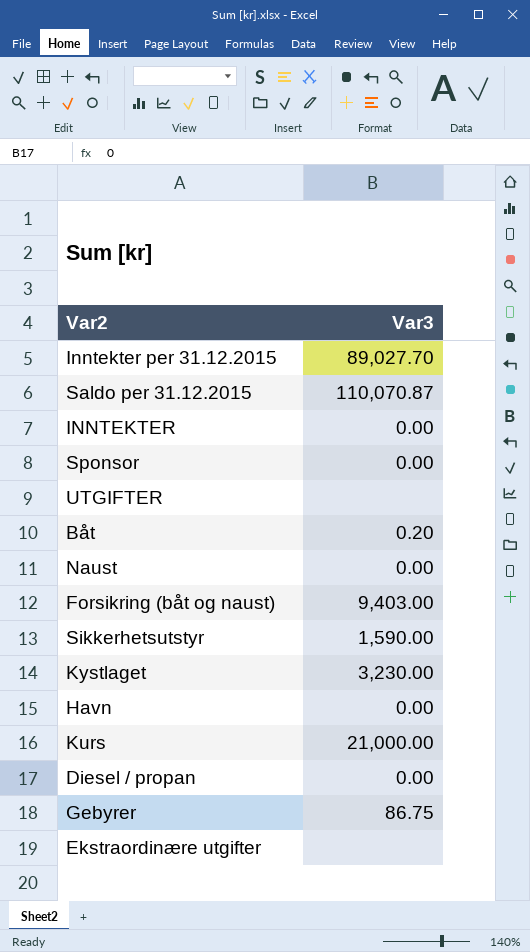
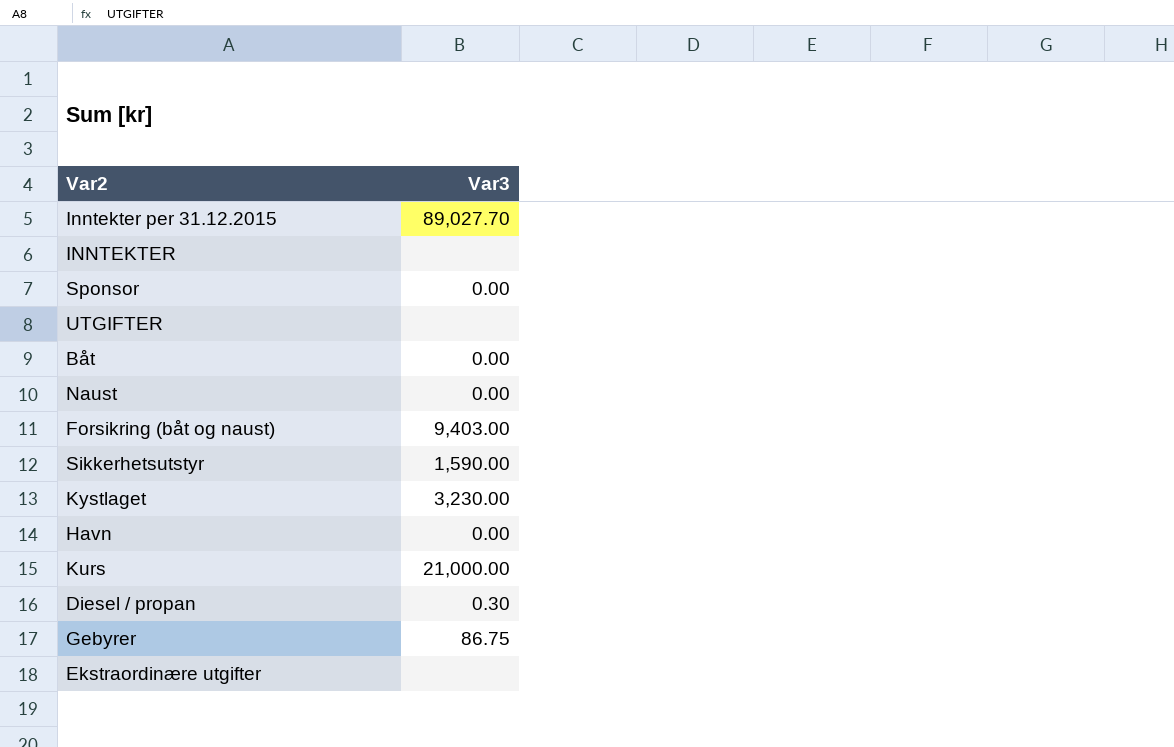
row Saldo per 31.12.2015: 110,070.87 -> none
INNTEKTER | Var3: 0.00 -> none
Båt | Var3: 0.20 -> 0.00
Diesel / propan | Var3: 0.00 -> 0.30

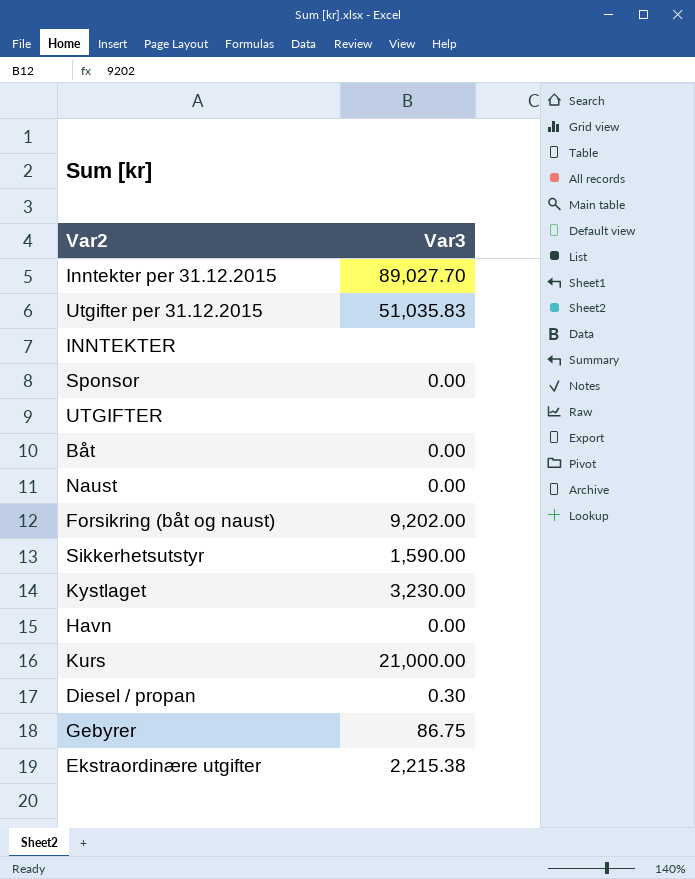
row Utgifter per 31.12.2015: none -> 51,035.83
Forsikring (båt og naust) | Var3: 9,403.00 -> 9,202.00
Ekstraordinære utgifter | Var3: none -> 2,215.38

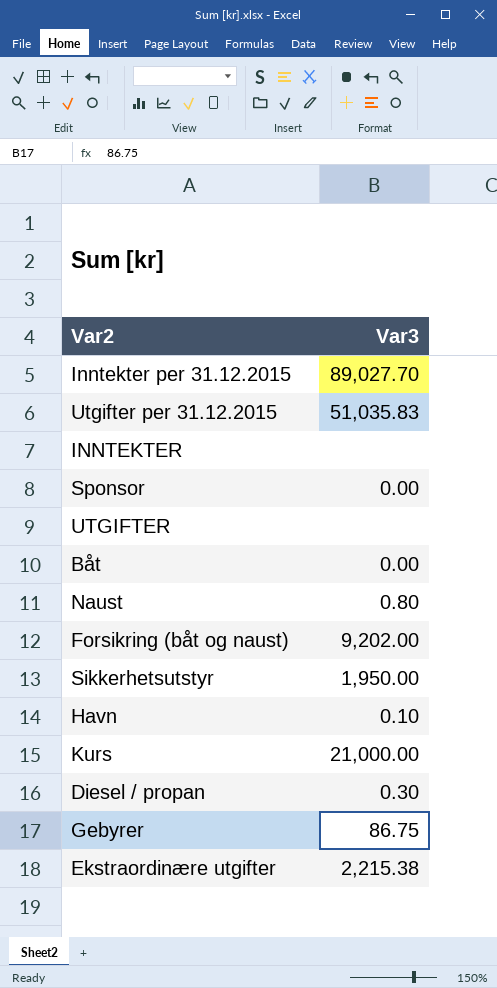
row Kystlaget: 3,230.00 -> none
Naust | Var3: 0.00 -> 0.80
Sikkerhetsutstyr | Var3: 1,590.00 -> 1,950.00
Havn | Var3: 0.00 -> 0.10

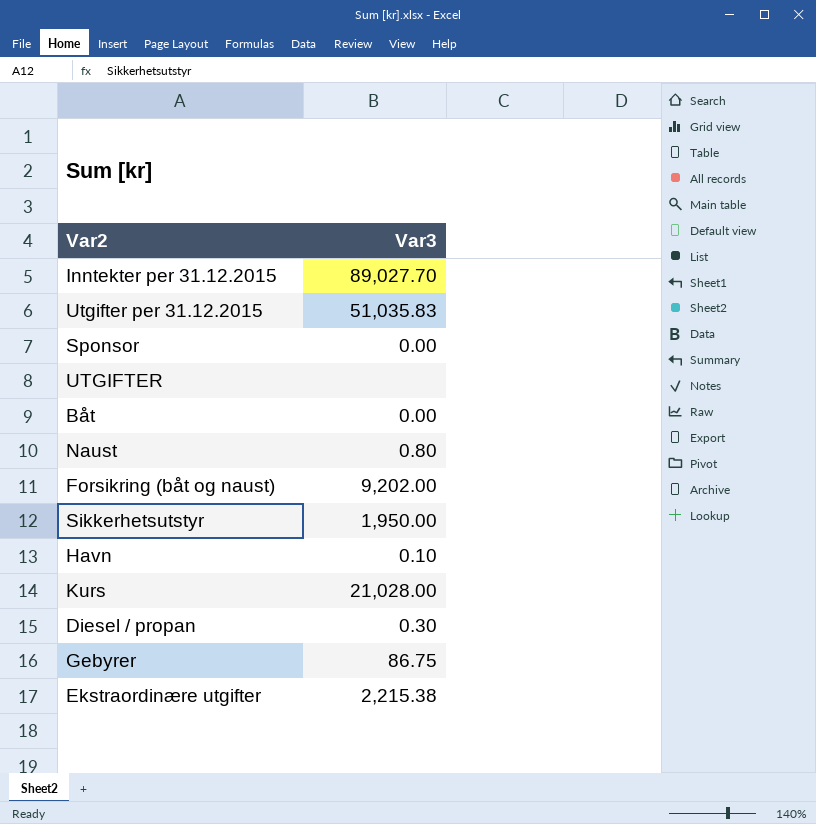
row INNTEKTER: none -> none
Kurs | Var3: 21,000.00 -> 21,028.00

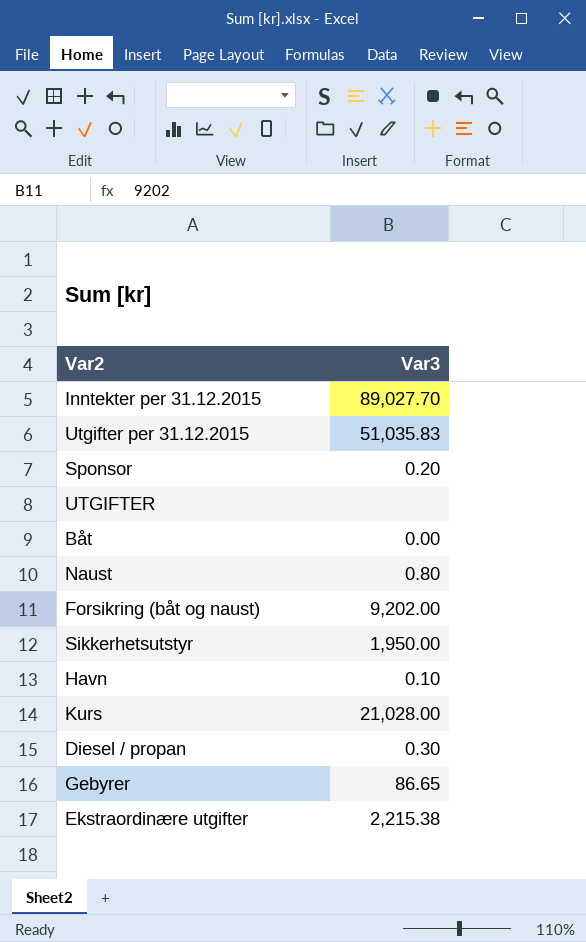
Sponsor | Var3: 0.00 -> 0.20
Gebyrer | Var3: 86.75 -> 86.65

